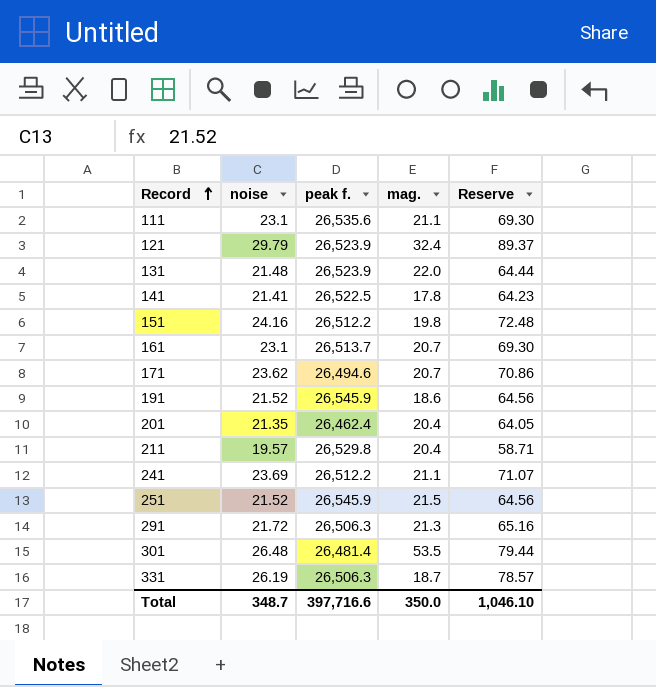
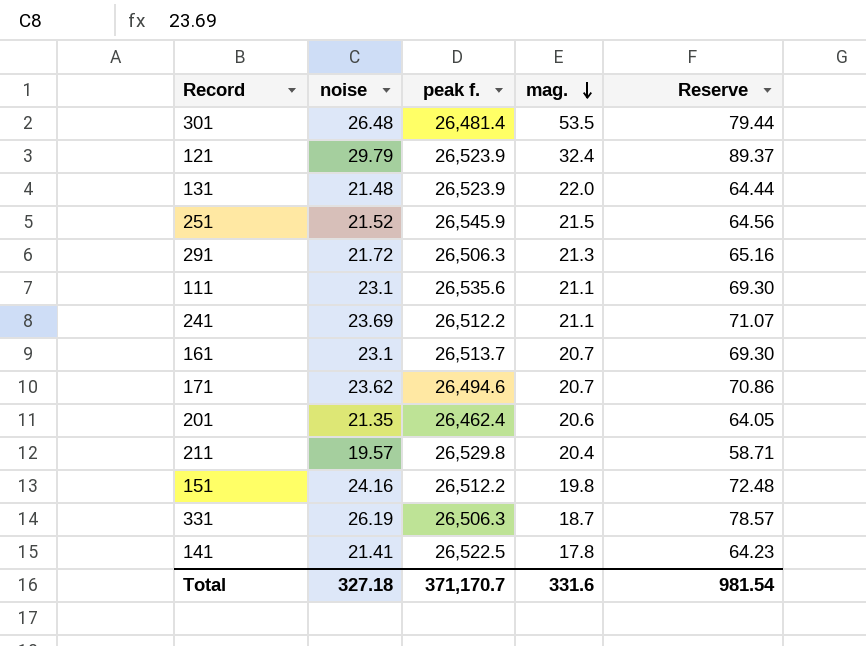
row order: Record ascending -> mag. descending
row 191: 21.52 | 26,545.9 | 18.6 | 64.56 -> none
201 | mag.: 20.4 -> 20.6
Total | noise: 348.7 -> 327.18
Total | peak f.: 397,716.6 -> 371,170.7
Total | mag.: 350.0 -> 331.6
Total | Reserve: 1,046.10 -> 981.54

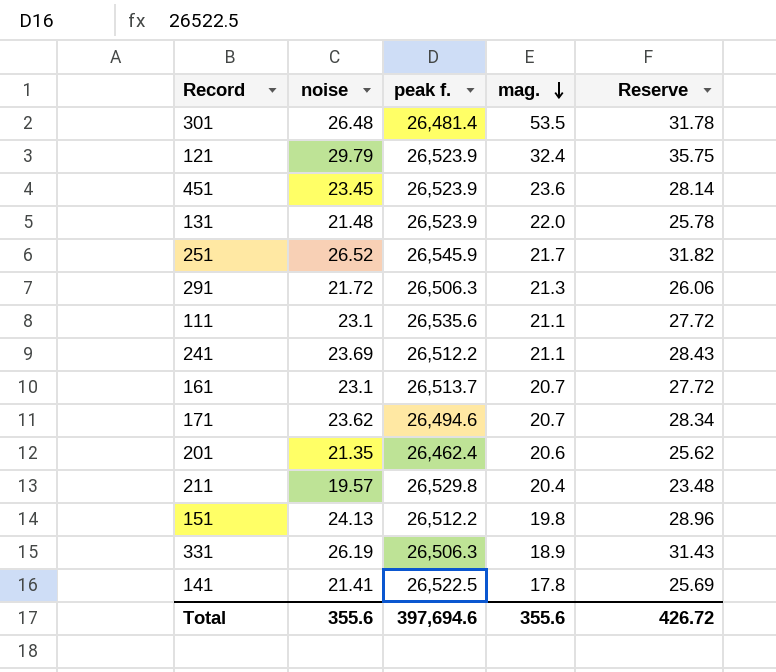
column Reserve | formula: [noise] * 3 -> [noise] * 1.2
row 451: none -> 23.45 | 26,523.9 | 23.6 | 28.14
251 | noise: 21.52 -> 26.52
251 | mag.: 21.5 -> 21.7
151 | noise: 24.16 -> 24.13
331 | mag.: 18.7 -> 18.9
Total | noise: 327.18 -> 355.6
Total | peak f.: 371,170.7 -> 397,694.6
Total | mag.: 331.6 -> 355.6
Total | Reserve: 981.54 -> 426.72

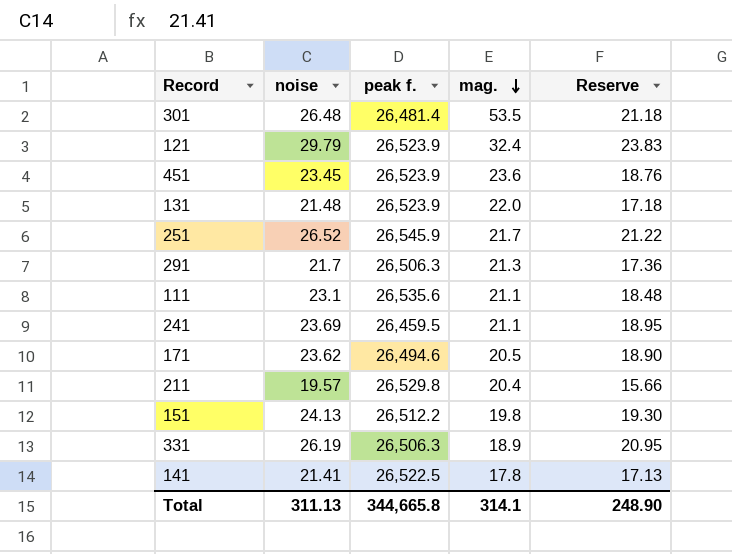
column Reserve | formula: [noise] * 1.2 -> [noise] * 0.8
row 161: 23.1 | 26,513.7 | 20.7 | 27.72 -> none
row 201: 21.35 | 26,462.4 | 20.6 | 25.62 -> none
291 | noise: 21.72 -> 21.7
241 | peak f.: 26,512.2 -> 26,459.5
171 | mag.: 20.7 -> 20.5
Total | noise: 355.6 -> 311.13
Total | peak f.: 397,694.6 -> 344,665.8
Total | mag.: 355.6 -> 314.1
Total | Reserve: 426.72 -> 248.90

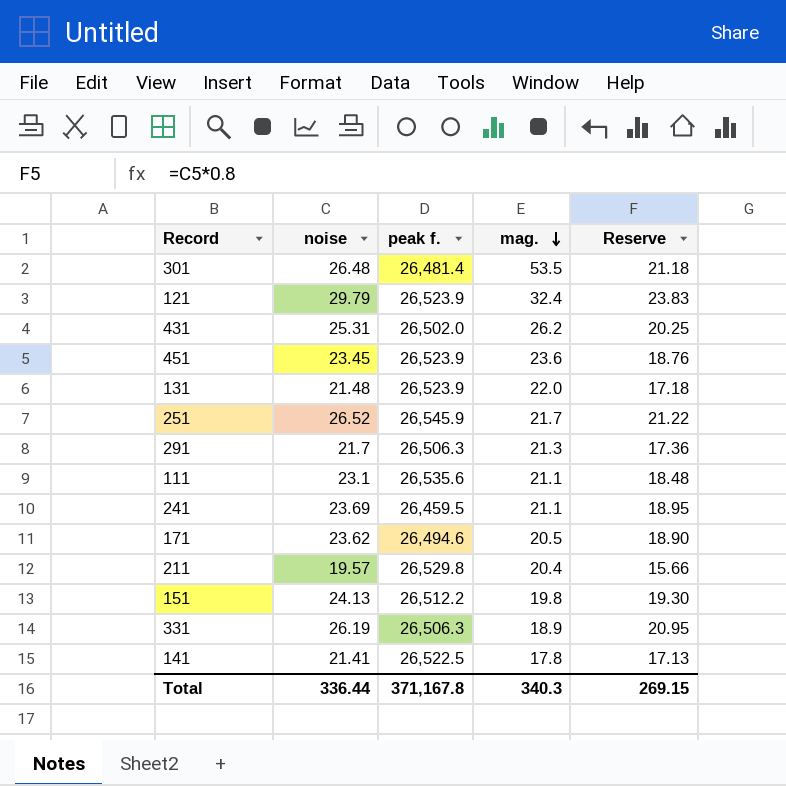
row 431: none -> 25.31 | 26,502.0 | 26.2 | 20.25
Total | noise: 311.13 -> 336.44
Total | peak f.: 344,665.8 -> 371,167.8
Total | mag.: 314.1 -> 340.3
Total | Reserve: 248.90 -> 269.15

